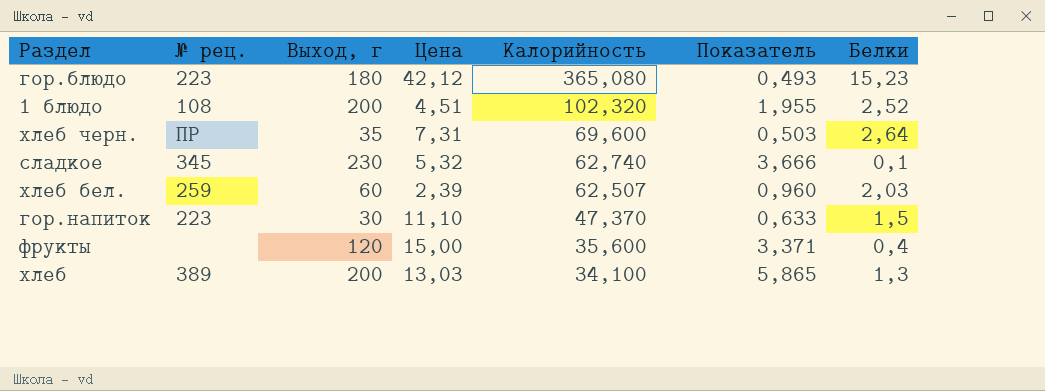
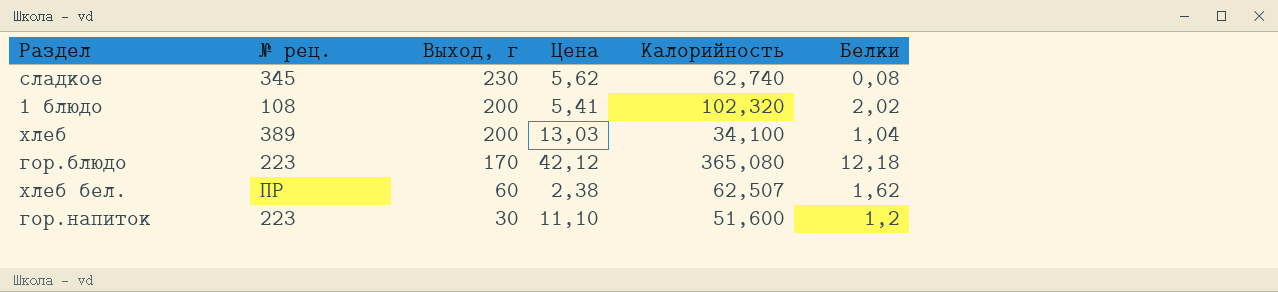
row order: Калорийность descending -> Выход, г descending
column Показатель | formula: [Выход, г] / [Калорийность] -> none
row хлеб черн.: ПР | 35 | 7,31 | 69,600 | 0,503 | 2,64 -> none
row фрукты: none | 120 | 15,00 | 35,600 | 3,371 | 0,4 -> none
сладкое | Цена: 5,32 -> 5,62
сладкое | Белки: 0,1 -> 0,08
1 блюдо | Цена: 4,51 -> 5,41
1 блюдо | Белки: 2,52 -> 2,02
хлеб | Белки: 1,3 -> 1,04
гор.блюдо | Выход, г: 180 -> 170
гор.блюдо | Белки: 15,23 -> 12,18
хлеб бел. | № рец.: 259 -> ПР
хлеб бел. | Цена: 2,39 -> 2,38
хлеб бел. | Белки: 2,03 -> 1,62
гор.напиток | Калорийность: 47,370 -> 51,600
гор.напиток | Белки: 1,5 -> 1,2

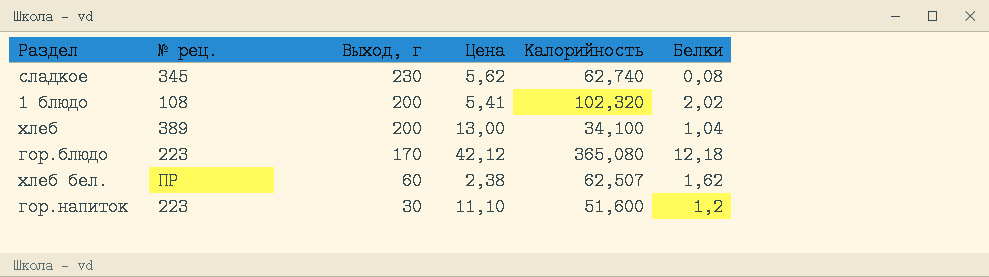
хлеб | Цена: 13,03 -> 13,00

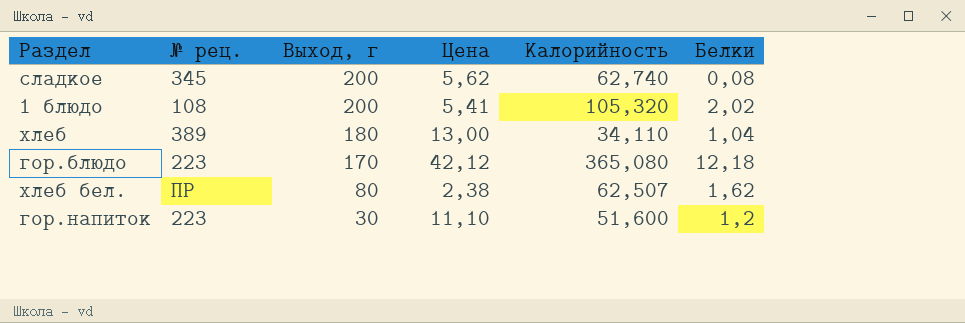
сладкое | Выход, г: 230 -> 200
1 блюдо | Калорийность: 102,320 -> 105,320
хлеб | Выход, г: 200 -> 180
хлеб | Калорийность: 34,100 -> 34,110
хлеб бел. | Выход, г: 60 -> 80

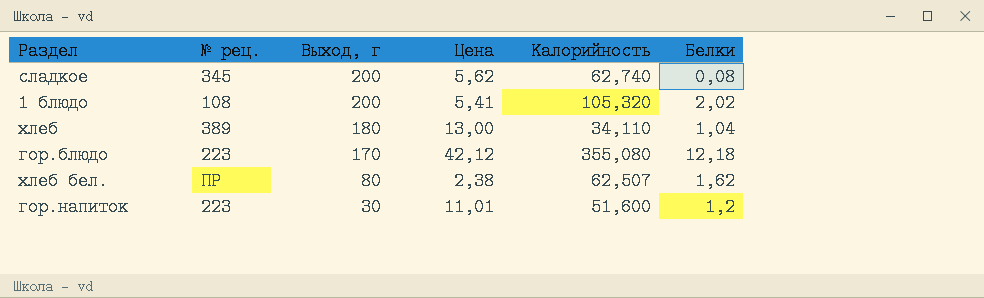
гор.блюдо | Калорийность: 365,080 -> 355,080
гор.напиток | Цена: 11,10 -> 11,01

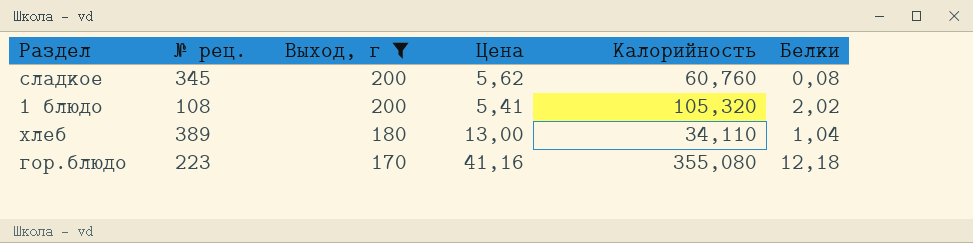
filter: none -> Выход, г >= 170
сладкое | Калорийность: 62,740 -> 60,760
гор.блюдо | Цена: 42,12 -> 41,16

